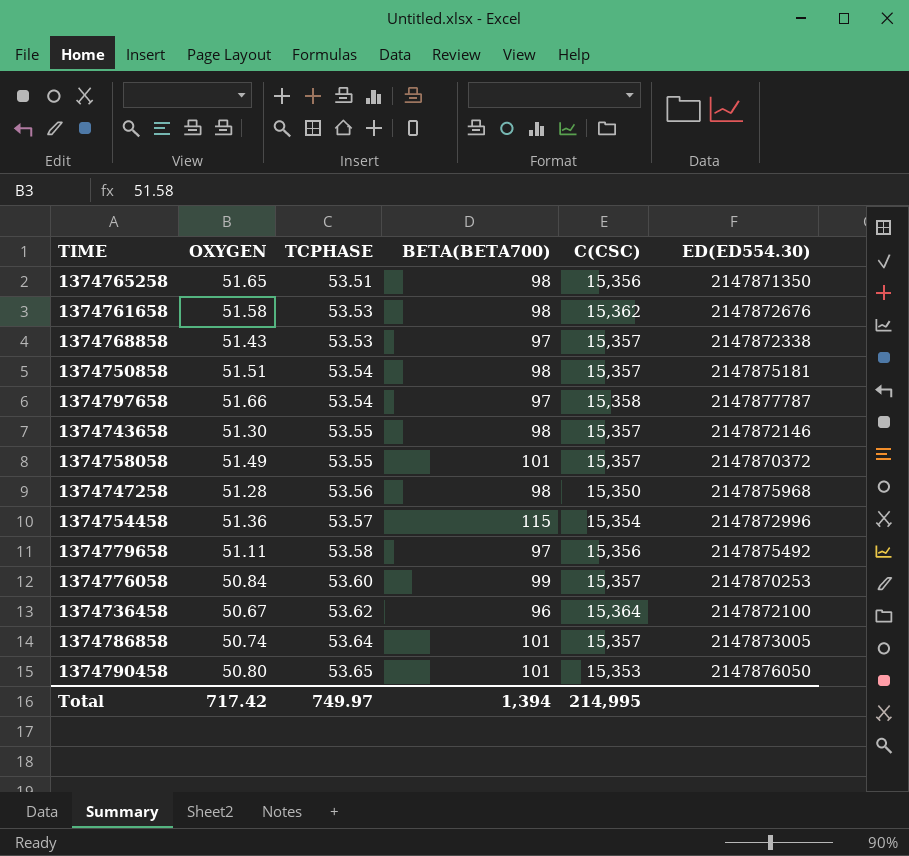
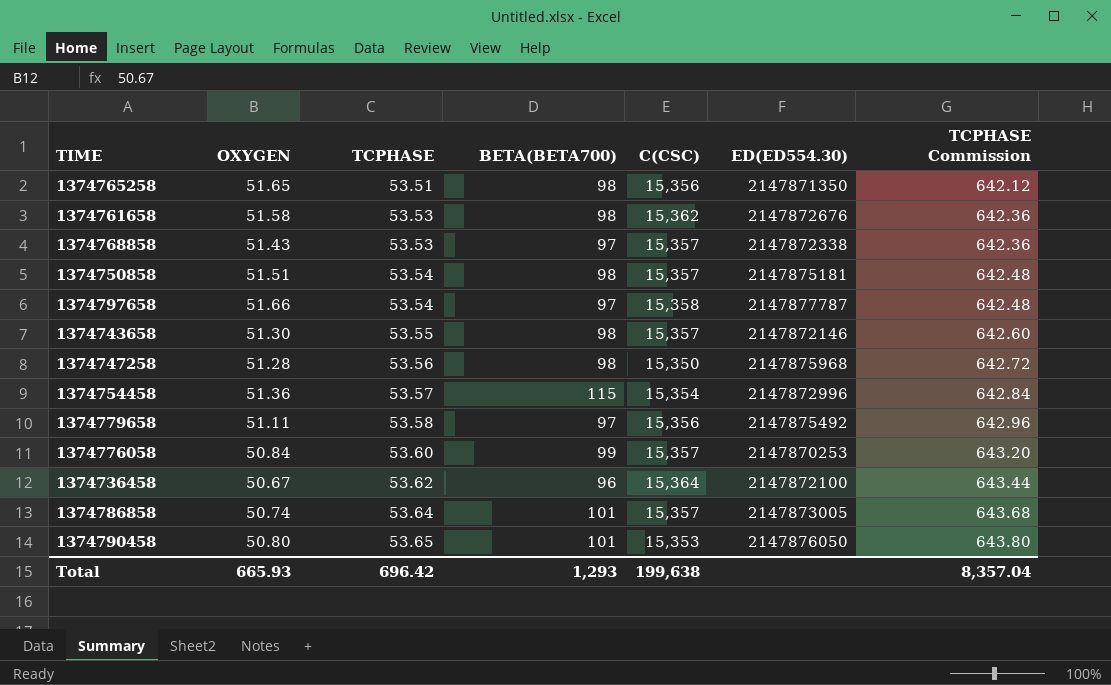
column TCPHASE Commission | formula: none -> [TCPHASE] * 12
row 1374758058: 51.49 | 53.55 | 101 | 15,357 | 2147870372 -> none
Total | OXYGEN: 717.42 -> 665.93
Total | TCPHASE: 749.97 -> 696.42
Total | BETA(BETA700): 1,394 -> 1,293
Total | C(CSC): 214,995 -> 199,638

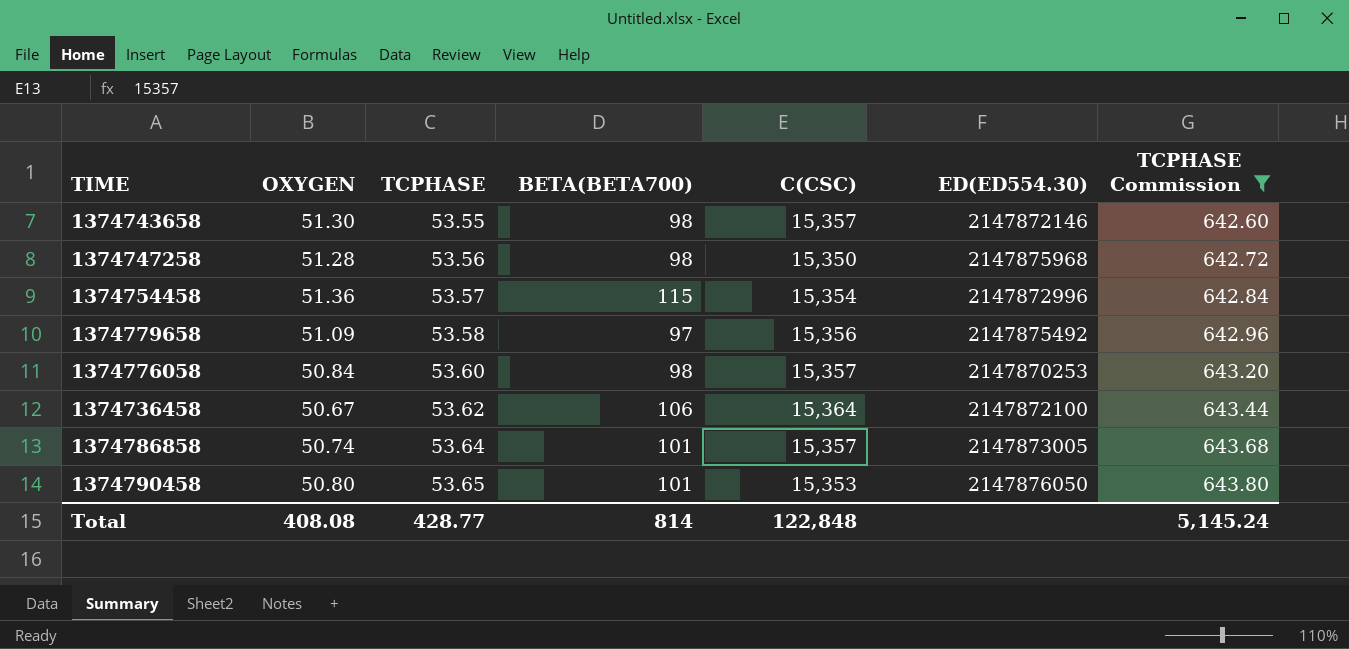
filter: none -> TCPHASE Commission >= 642.60
1374779658 | OXYGEN: 51.11 -> 51.09
1374776058 | BETA(BETA700): 99 -> 98
1374736458 | BETA(BETA700): 96 -> 106
Total | OXYGEN: 665.93 -> 408.08
Total | TCPHASE: 696.42 -> 428.77
Total | BETA(BETA700): 1,293 -> 814
Total | C(CSC): 199,638 -> 122,848
Total | TCPHASE Commission: 8,357.04 -> 5,145.24

